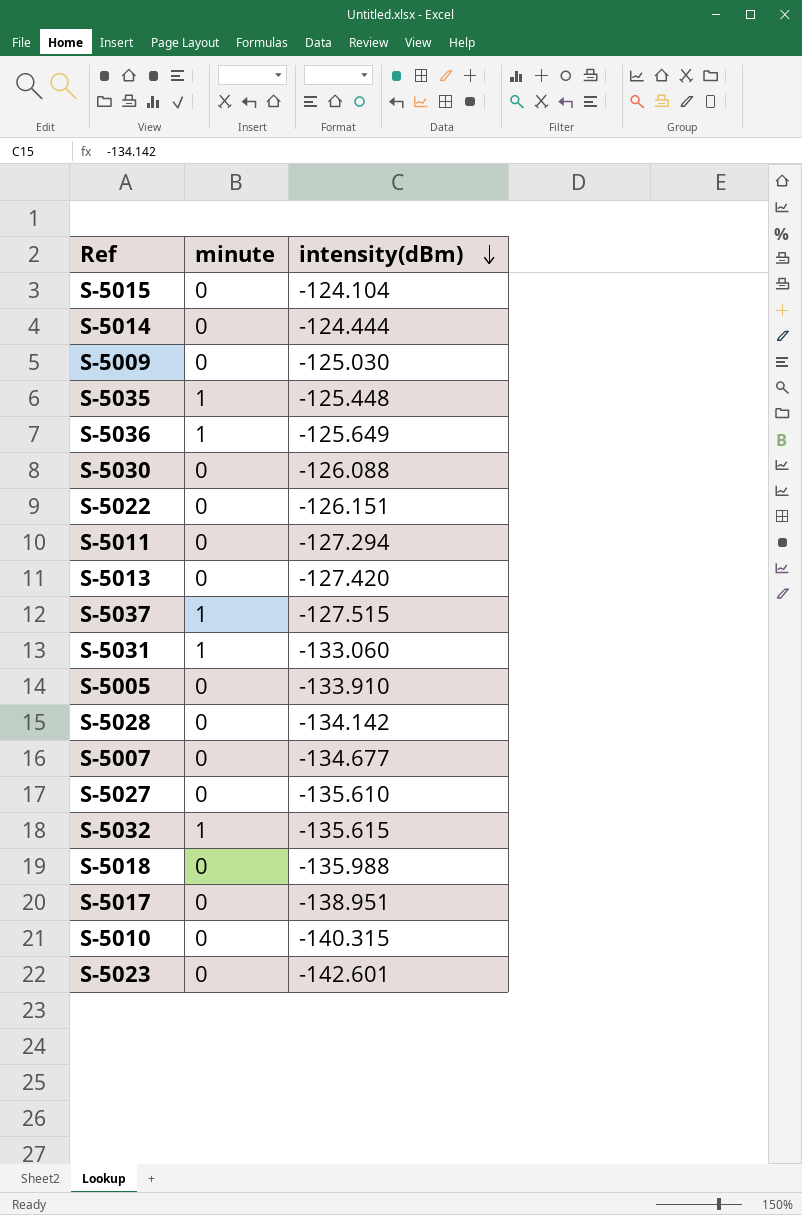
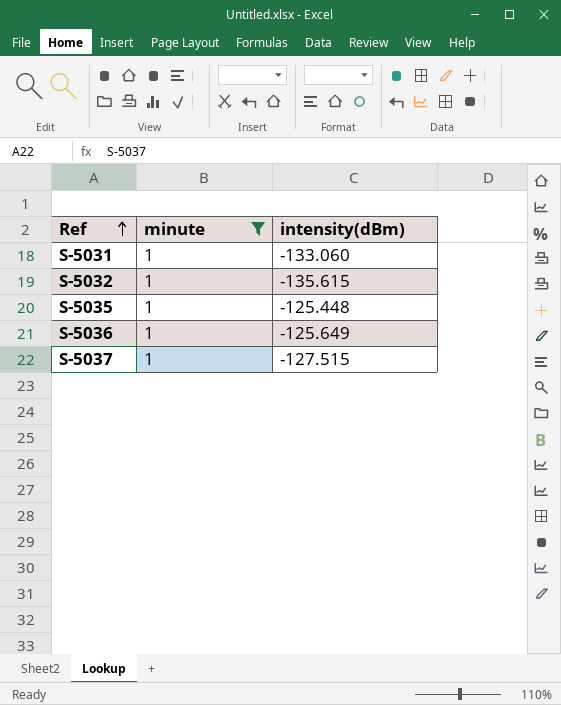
filter: none -> minute = 1
row order: intensity(dBm) descending -> Ref ascending

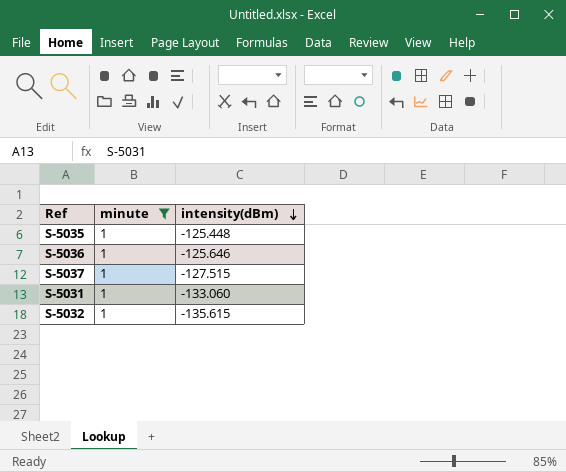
row order: Ref ascending -> intensity(dBm) descending
S-5036 | intensity(dBm): -125.649 -> -125.646

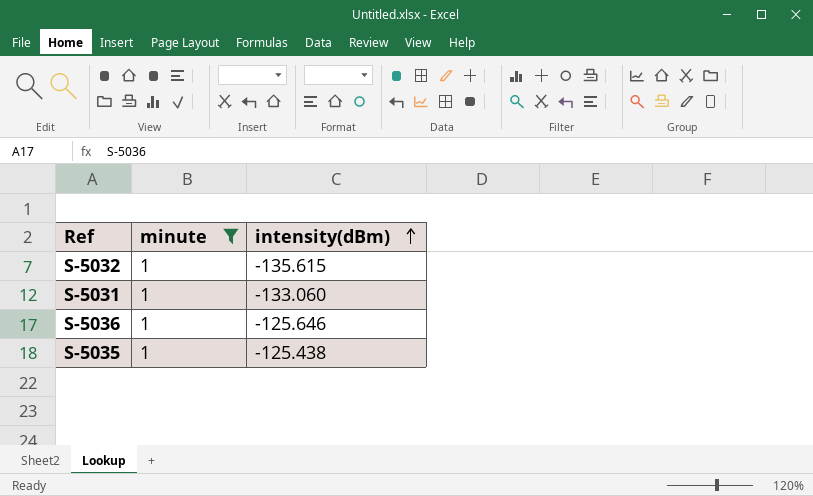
row order: intensity(dBm) descending -> intensity(dBm) ascending
row S-5037: 1 | -127.515 -> none
S-5035 | intensity(dBm): -125.448 -> -125.438

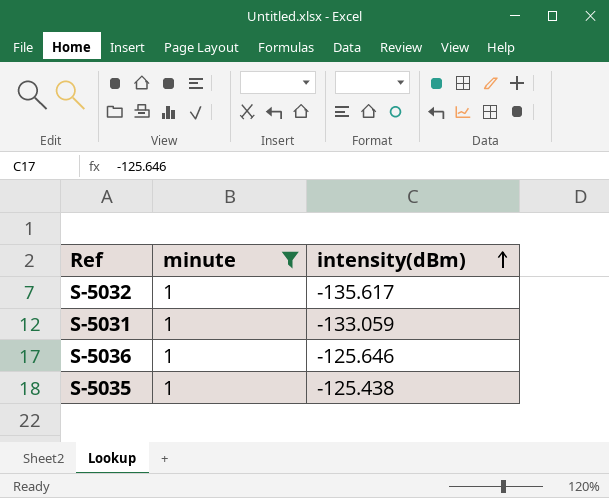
S-5032 | intensity(dBm): -135.615 -> -135.617
S-5031 | intensity(dBm): -133.060 -> -133.059

